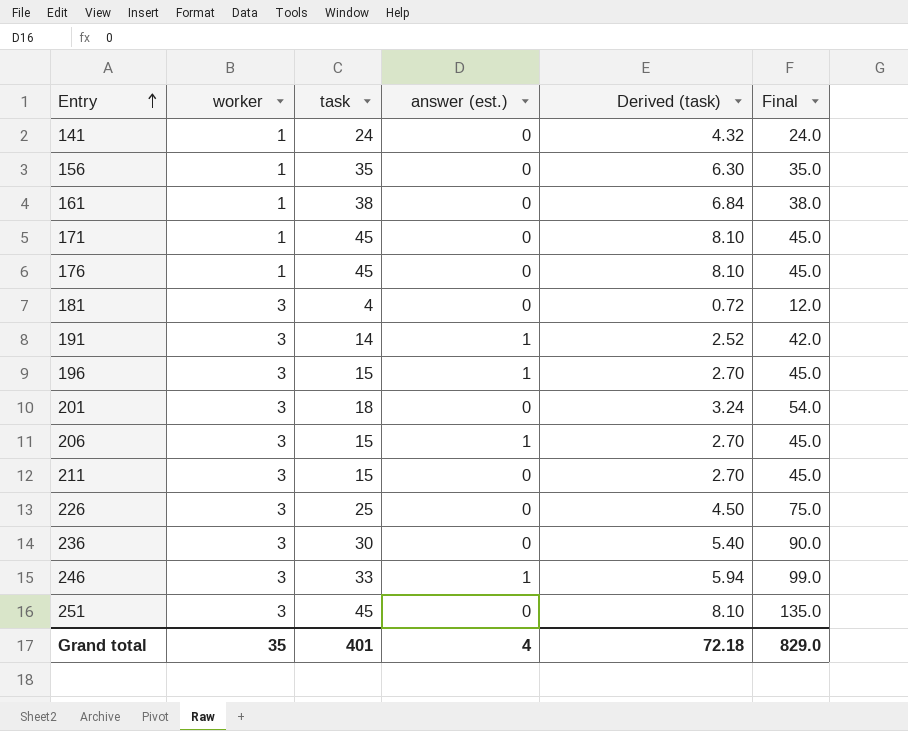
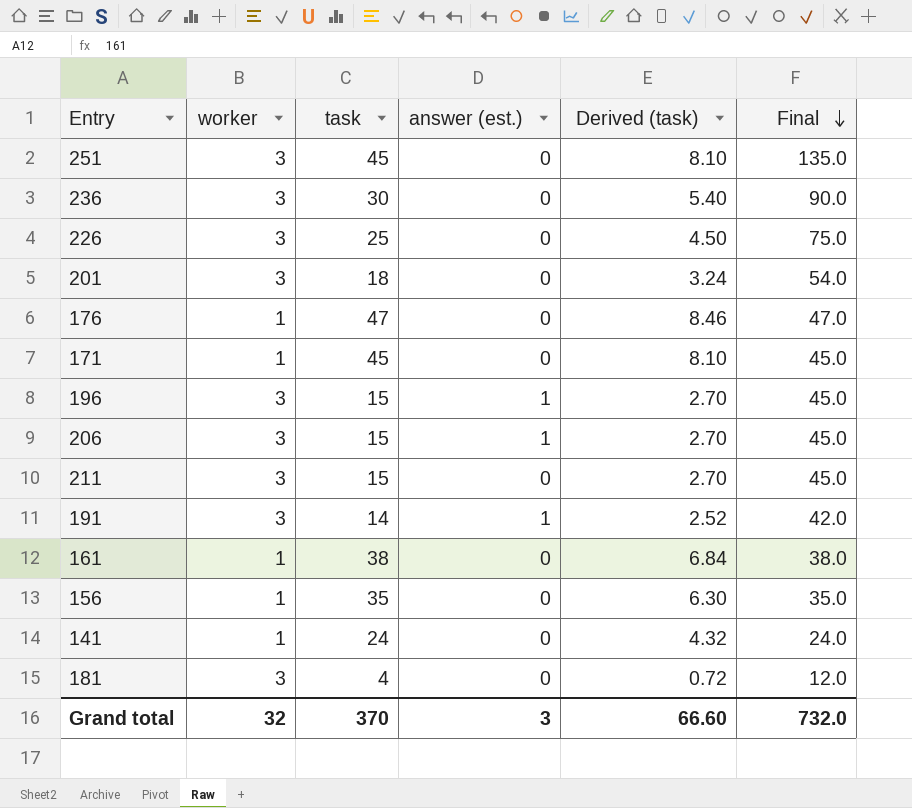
row order: Entry ascending -> Final descending
row 246: 3 | 33 | 1 | 5.94 | 99.0 -> none
176 | task: 45 -> 47
176 | Derived (task): 8.10 -> 8.46
176 | Final: 45.0 -> 47.0
Grand total | worker: 35 -> 32
Grand total | task: 401 -> 370
Grand total | answer (est.): 4 -> 3
Grand total | Derived (task): 72.18 -> 66.60
Grand total | Final: 829.0 -> 732.0

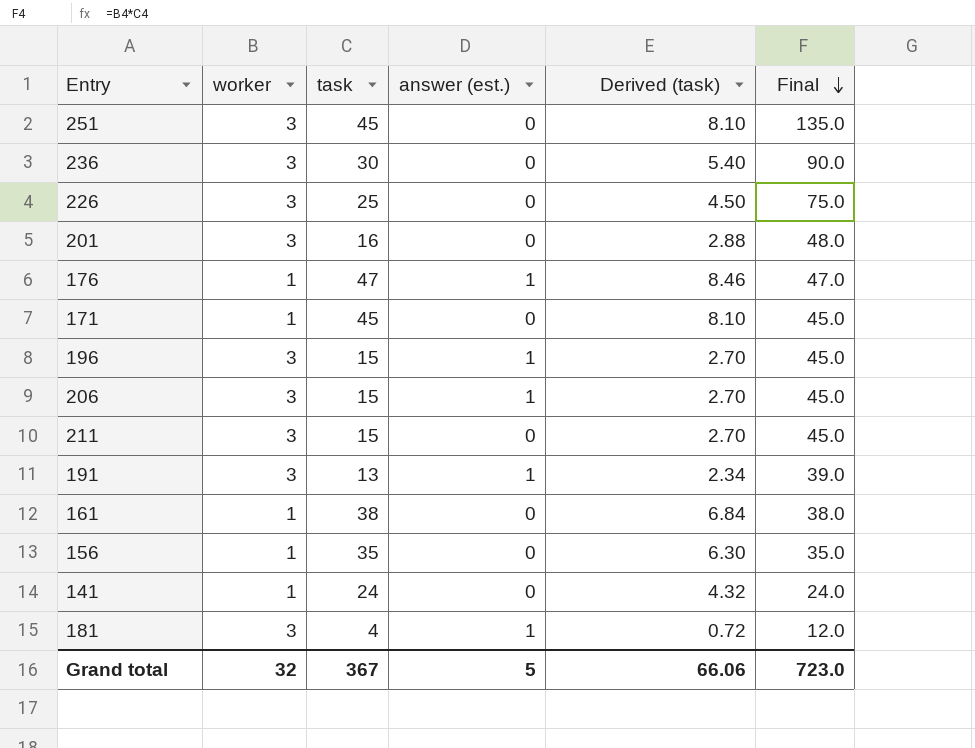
201 | task: 18 -> 16
201 | Derived (task): 3.24 -> 2.88
201 | Final: 54.0 -> 48.0
176 | answer (est.): 0 -> 1
191 | task: 14 -> 13
191 | Derived (task): 2.52 -> 2.34
191 | Final: 42.0 -> 39.0
181 | answer (est.): 0 -> 1
Grand total | task: 370 -> 367
Grand total | answer (est.): 3 -> 5
Grand total | Derived (task): 66.60 -> 66.06
Grand total | Final: 732.0 -> 723.0

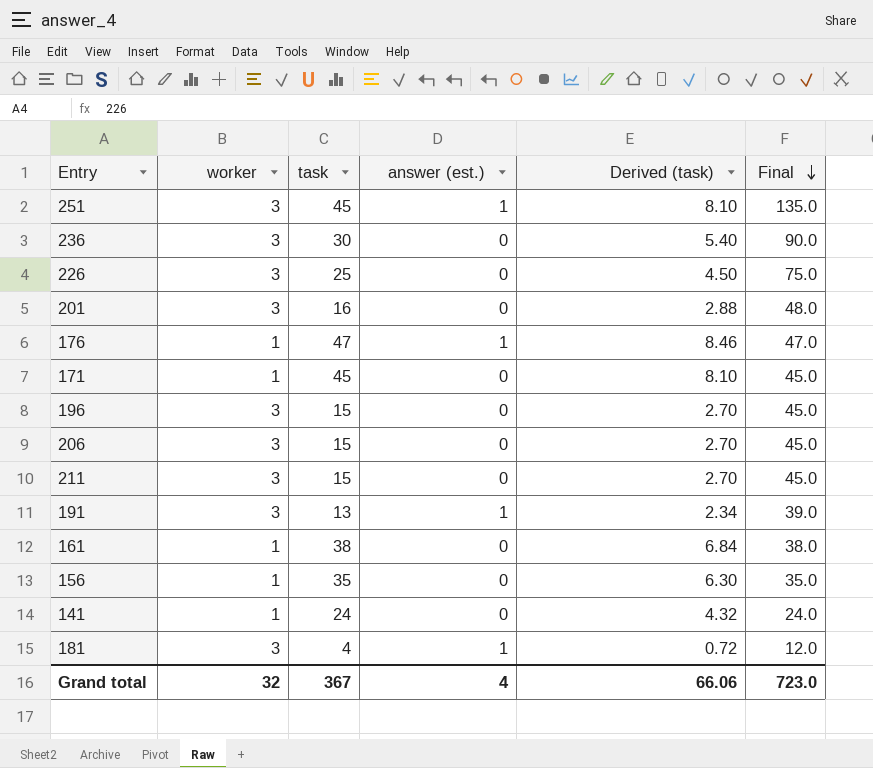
251 | answer (est.): 0 -> 1
196 | answer (est.): 1 -> 0
206 | answer (est.): 1 -> 0
Grand total | answer (est.): 5 -> 4

